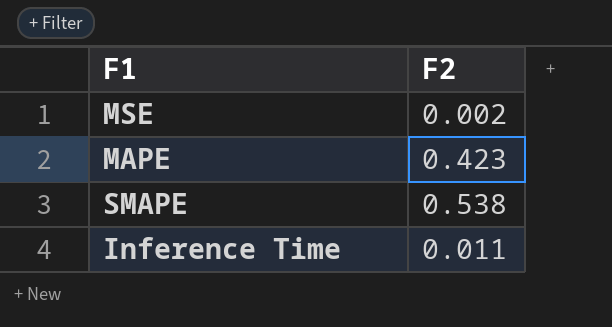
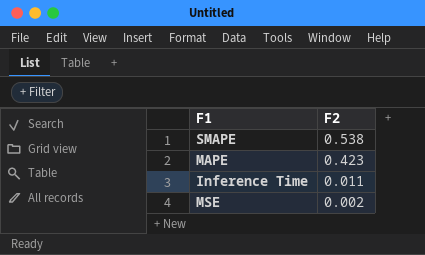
row order: none -> F2 descending

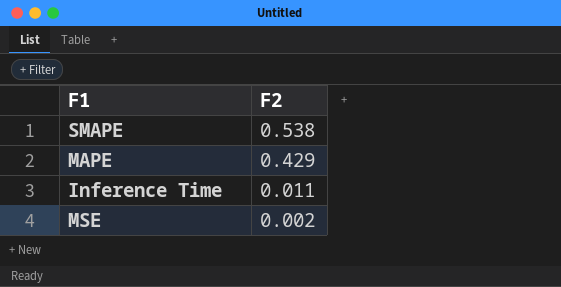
MAPE | F2: 0.423 -> 0.429

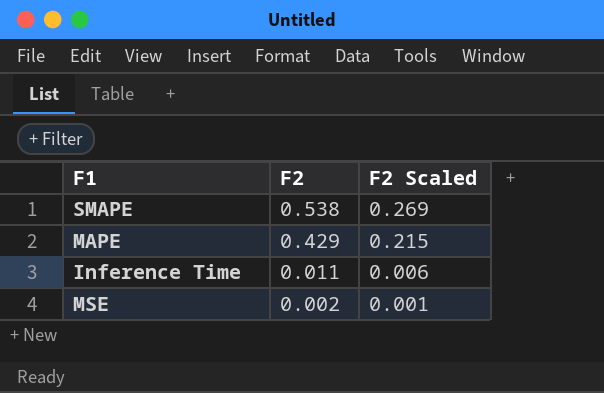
column F2 Scaled | formula: none -> [F2] * 0.5

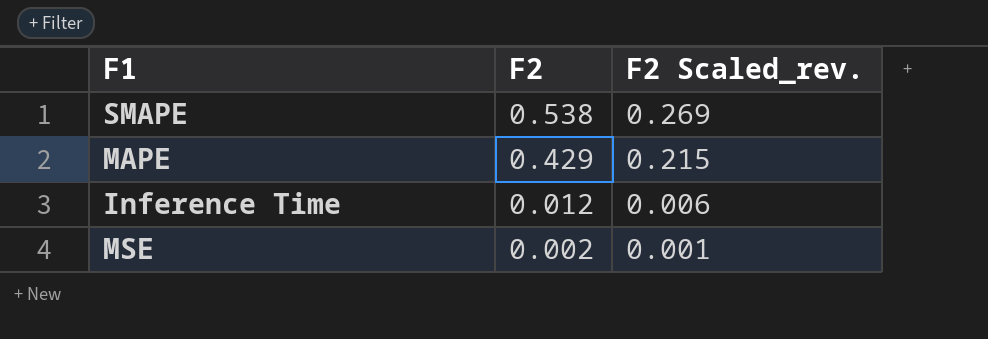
column name: F2 Scaled -> F2 Scaled_rev.
Inference Time | F2: 0.011 -> 0.012

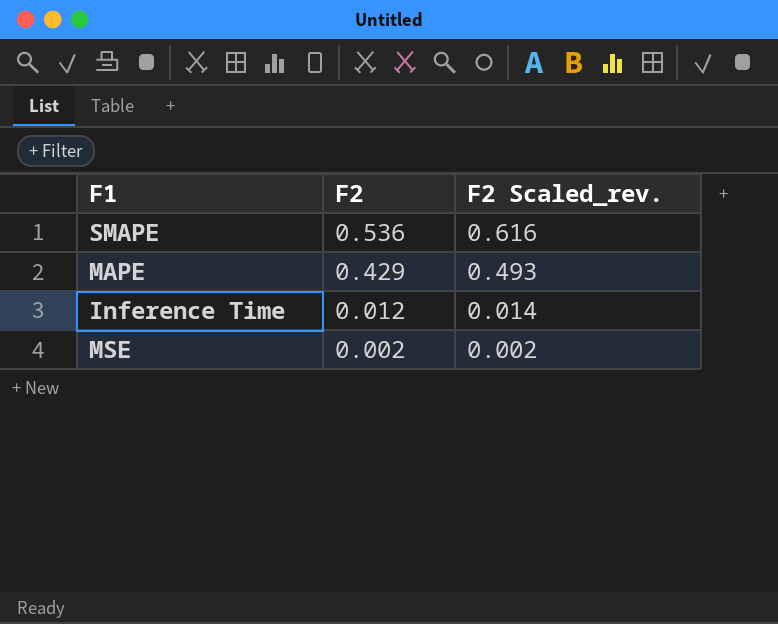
column F2 Scaled_rev. | formula: [F2] * 0.5 -> [F2] * 1.15
SMAPE | F2: 0.538 -> 0.536

